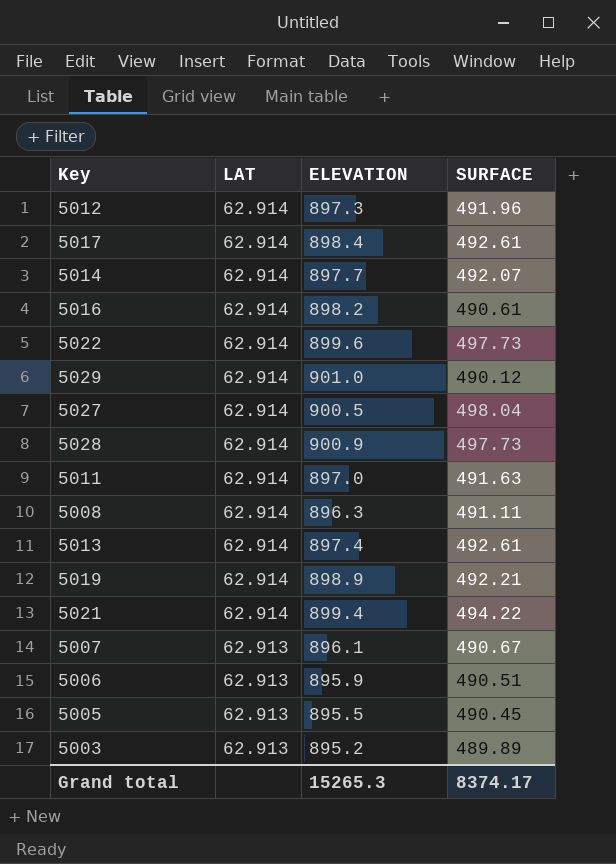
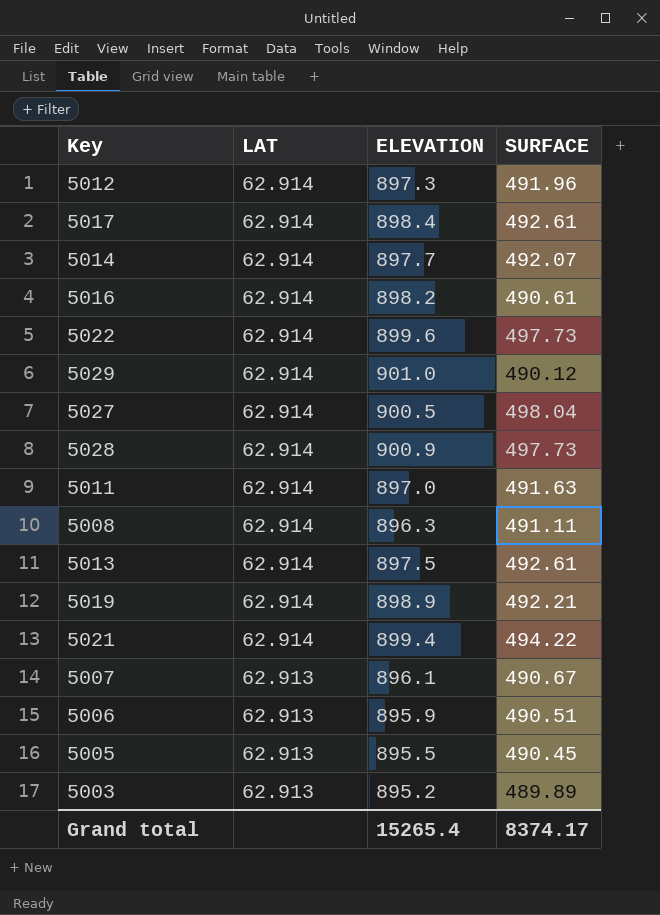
5013 | ELEVATION: 897.4 -> 897.5
Grand total | ELEVATION: 15265.3 -> 15265.4

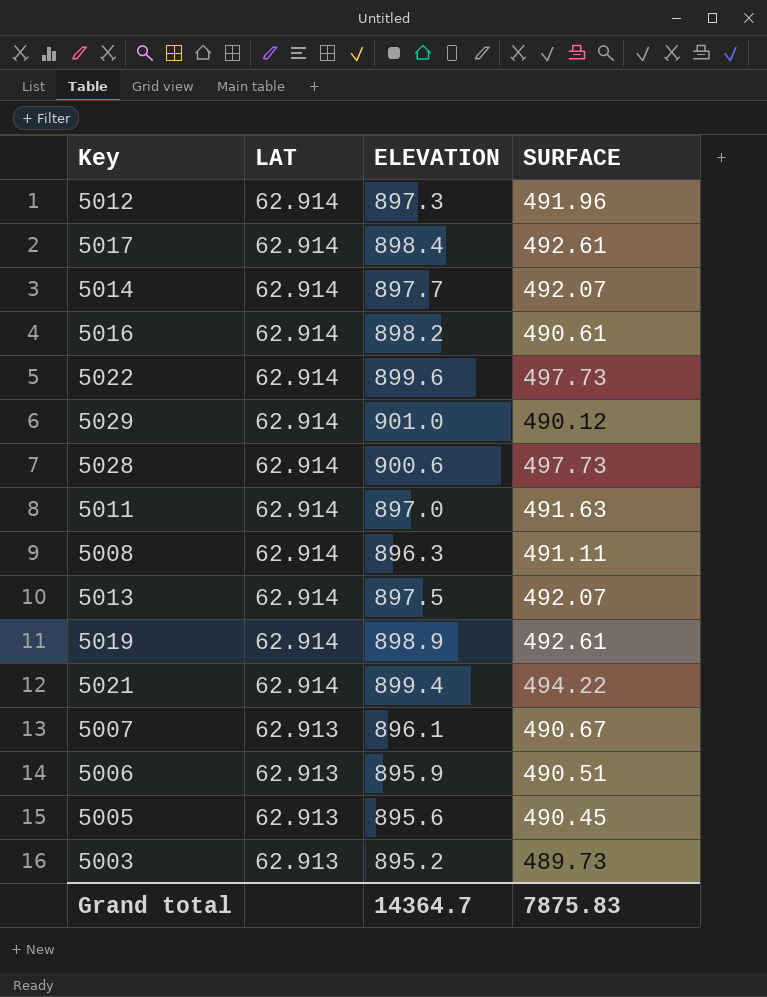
row 5027: 62.914 | 900.5 | 498.04 -> none
5028 | ELEVATION: 900.9 -> 900.6
5013 | SURFACE: 492.61 -> 492.07
5019 | SURFACE: 492.21 -> 492.61
5005 | ELEVATION: 895.5 -> 895.6
5003 | SURFACE: 489.89 -> 489.73
Grand total | ELEVATION: 15265.4 -> 14364.7
Grand total | SURFACE: 8374.17 -> 7875.83

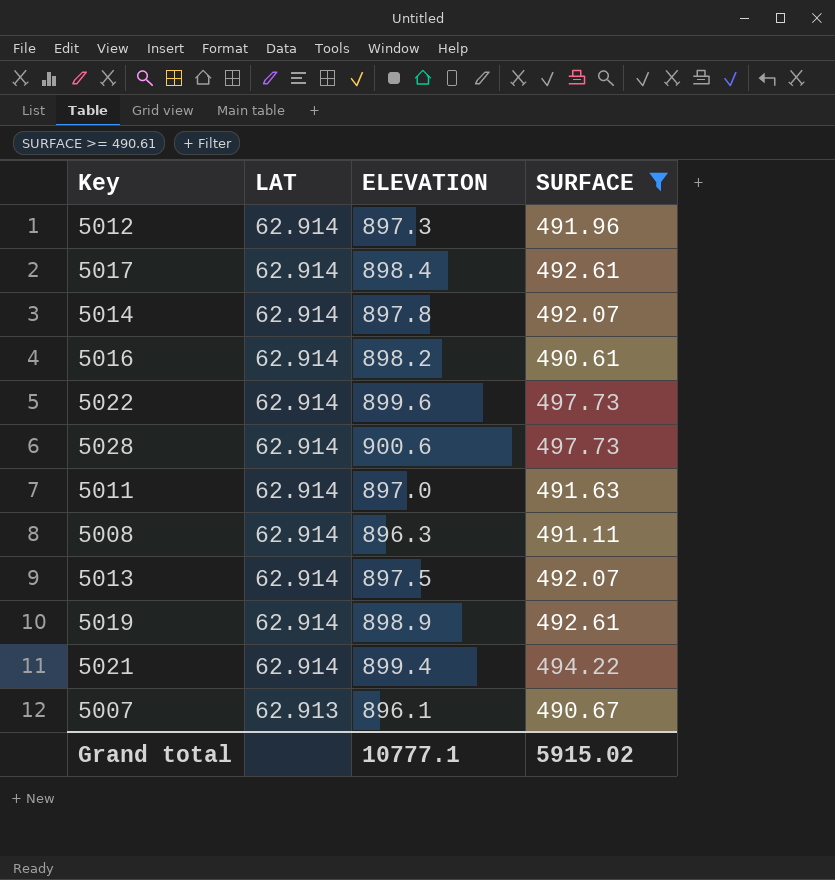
filter: none -> SURFACE >= 490.61
5014 | ELEVATION: 897.7 -> 897.8
Grand total | ELEVATION: 14364.7 -> 10777.1
Grand total | SURFACE: 7875.83 -> 5915.02

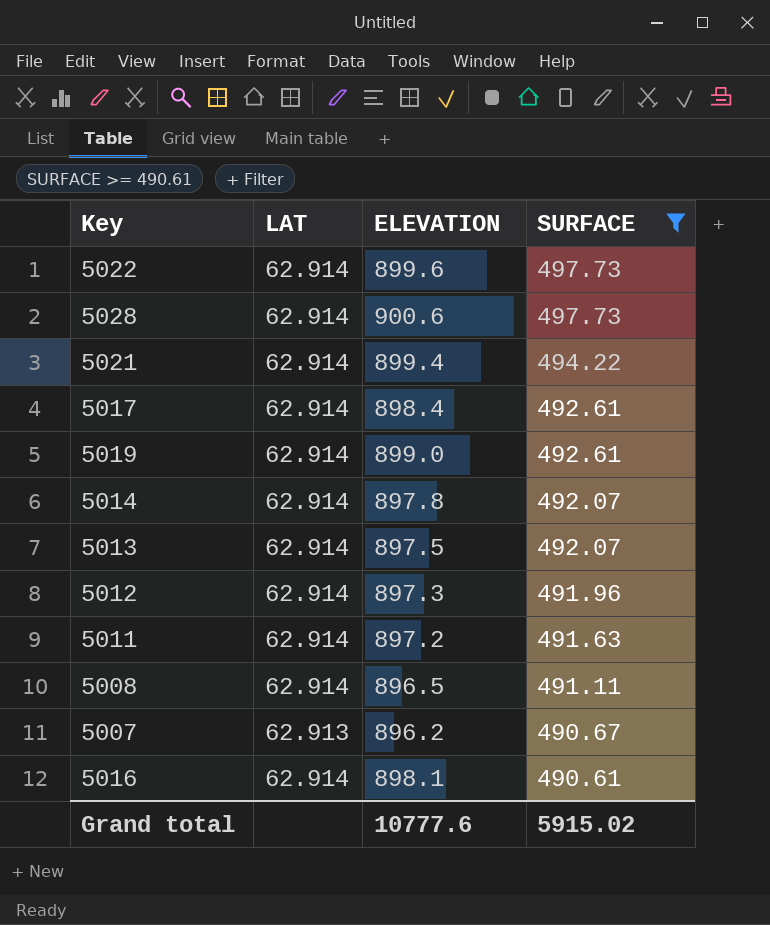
row order: LAT descending -> SURFACE descending
5019 | ELEVATION: 898.9 -> 899.0
5011 | ELEVATION: 897.0 -> 897.2
5008 | ELEVATION: 896.3 -> 896.5
5007 | ELEVATION: 896.1 -> 896.2
5016 | ELEVATION: 898.2 -> 898.1
Grand total | ELEVATION: 10777.1 -> 10777.6

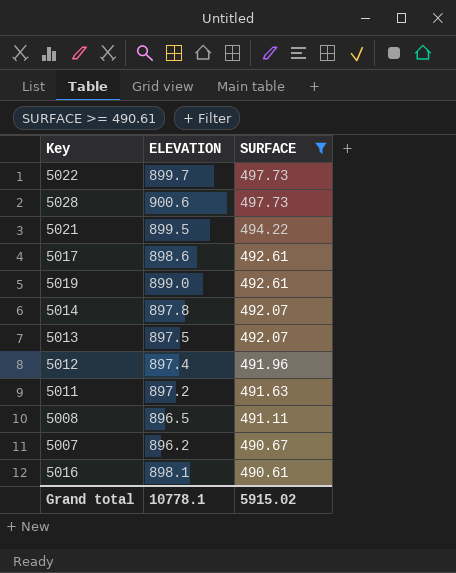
column LAT | position: 2 -> none
5022 | ELEVATION: 899.6 -> 899.7
5021 | ELEVATION: 899.4 -> 899.5
5017 | ELEVATION: 898.4 -> 898.6
5012 | ELEVATION: 897.3 -> 897.4
Grand total | ELEVATION: 10777.6 -> 10778.1

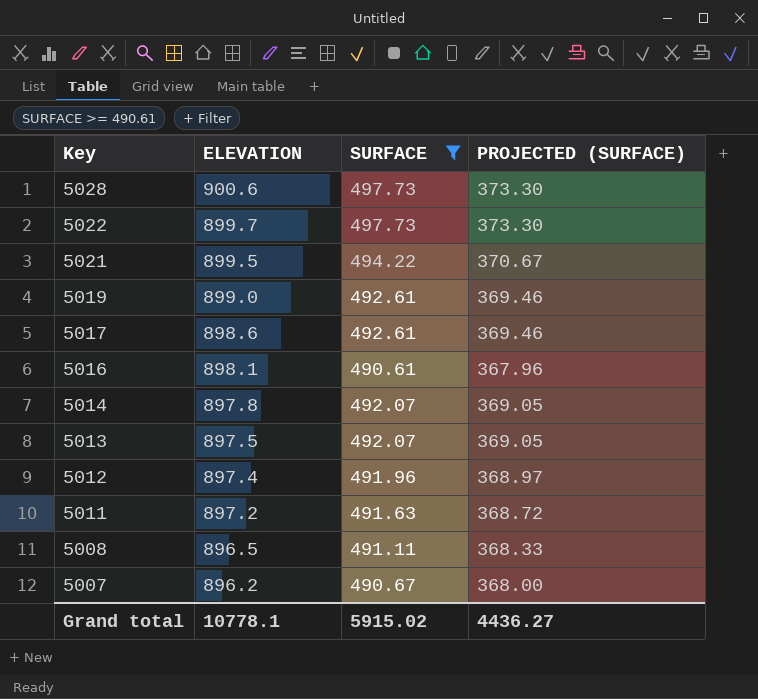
row order: SURFACE descending -> Key descending
column PROJECTED (SURFACE) | formula: none -> [SURFACE] * 0.75

